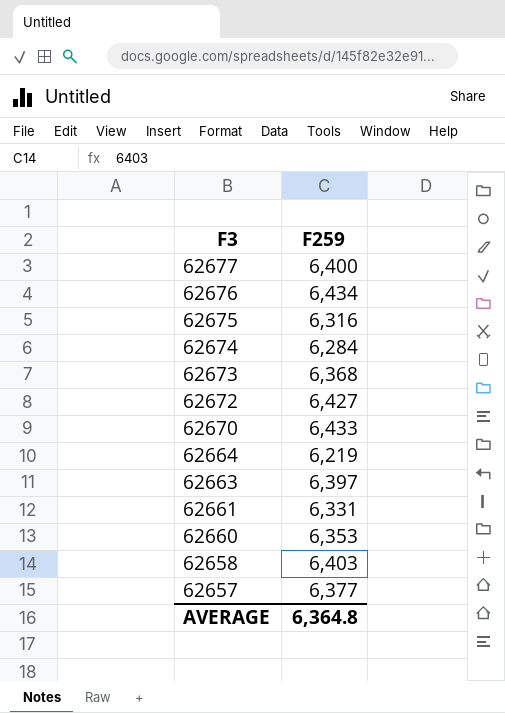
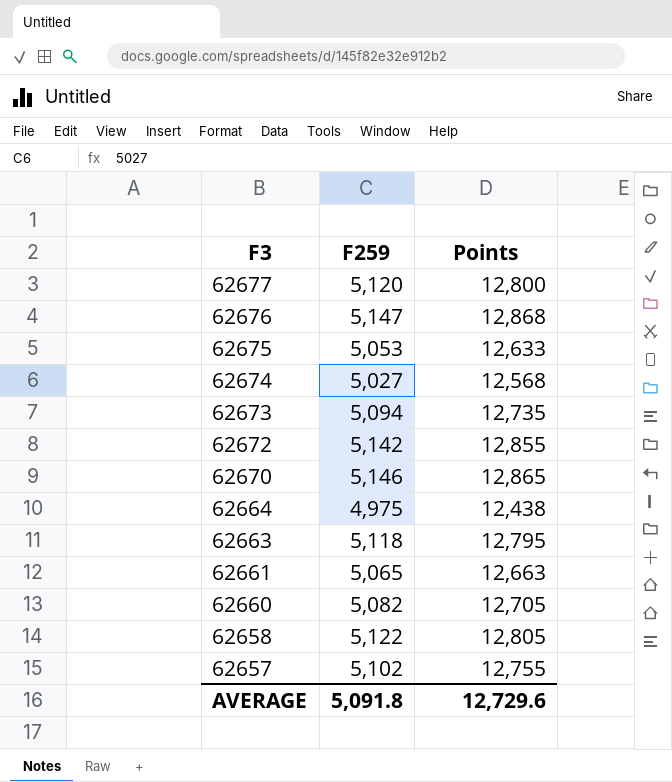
column Points | formula: none -> [F259] * 2.5
62677 | F259: 6,400 -> 5,120
62676 | F259: 6,434 -> 5,147
62675 | F259: 6,316 -> 5,053
62674 | F259: 6,284 -> 5,027
62673 | F259: 6,368 -> 5,094
62672 | F259: 6,427 -> 5,142
62670 | F259: 6,433 -> 5,146
62664 | F259: 6,219 -> 4,975
62663 | F259: 6,397 -> 5,118
62661 | F259: 6,331 -> 5,065
62660 | F259: 6,353 -> 5,082
62658 | F259: 6,403 -> 5,122
62657 | F259: 6,377 -> 5,102
AVERAGE | F259: 6,364.8 -> 5,091.8

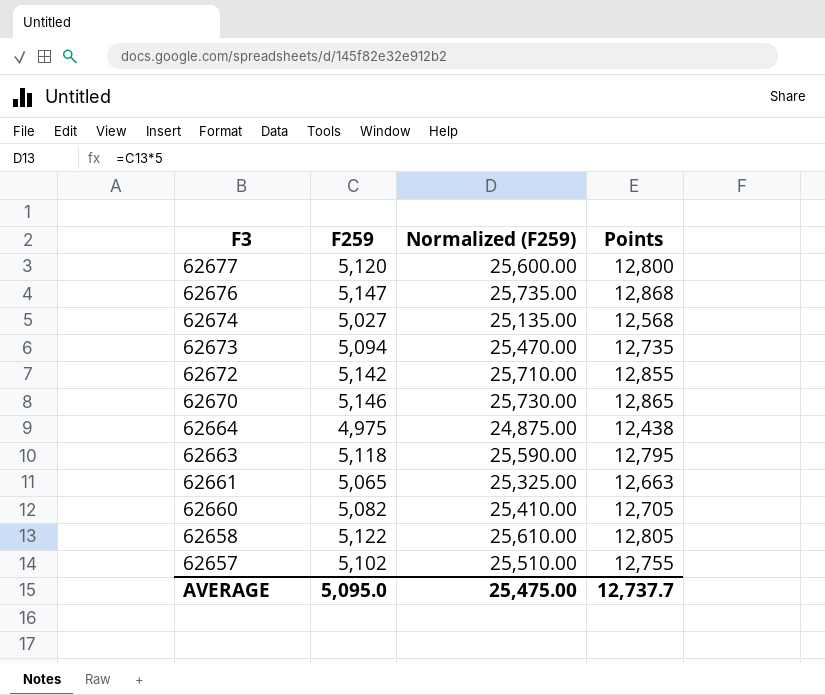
column Normalized (F259) | formula: none -> [F259] * 5
row 62675: 5,053 | 12,633 -> none
AVERAGE | F259: 5,091.8 -> 5,095.0
AVERAGE | Points: 12,729.6 -> 12,737.7

